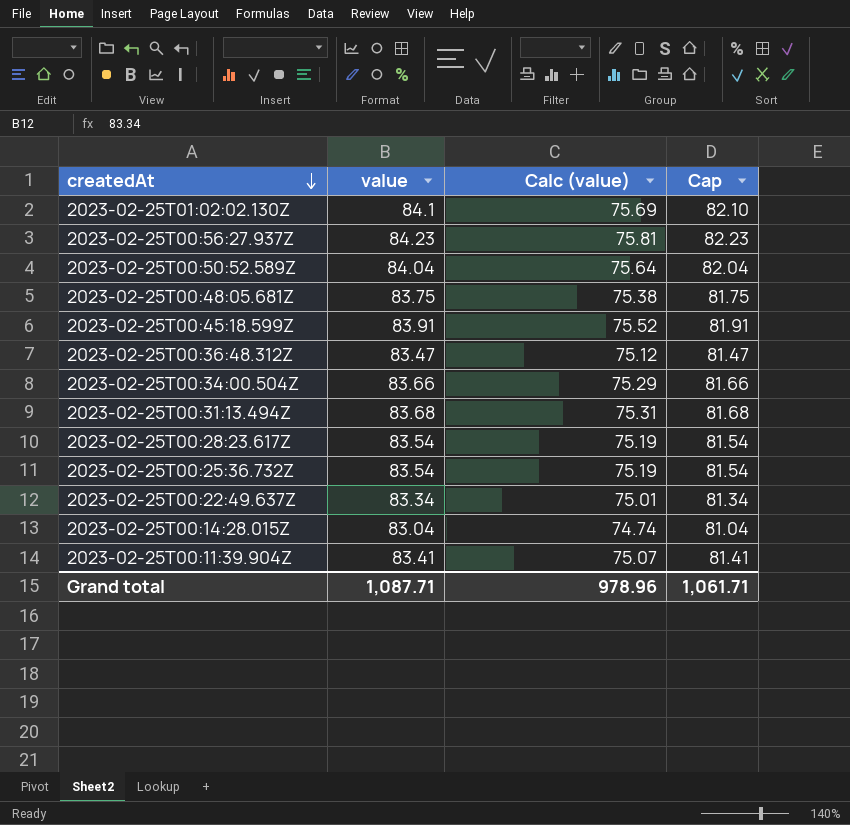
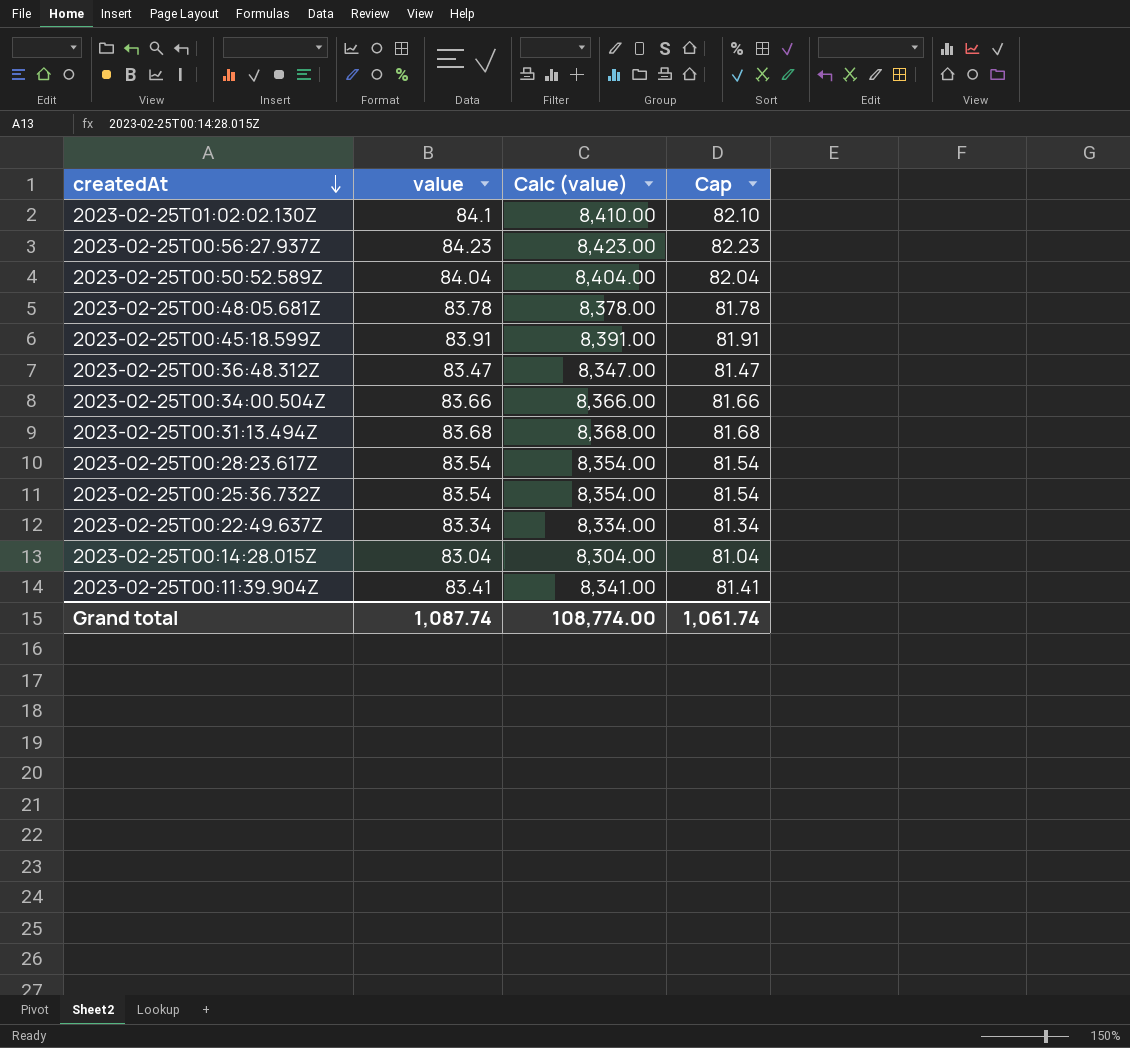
column Calc (value) | formula: [value] * 0.9 -> [value] * 100
2023-02-25T00:48:05.681Z | value: 83.75 -> 83.78
2023-02-25T00:48:05.681Z | Cap: 81.75 -> 81.78
Grand total | value: 1,087.71 -> 1,087.74
Grand total | Calc (value): 978.96 -> 108,774.00
Grand total | Cap: 1,061.71 -> 1,061.74

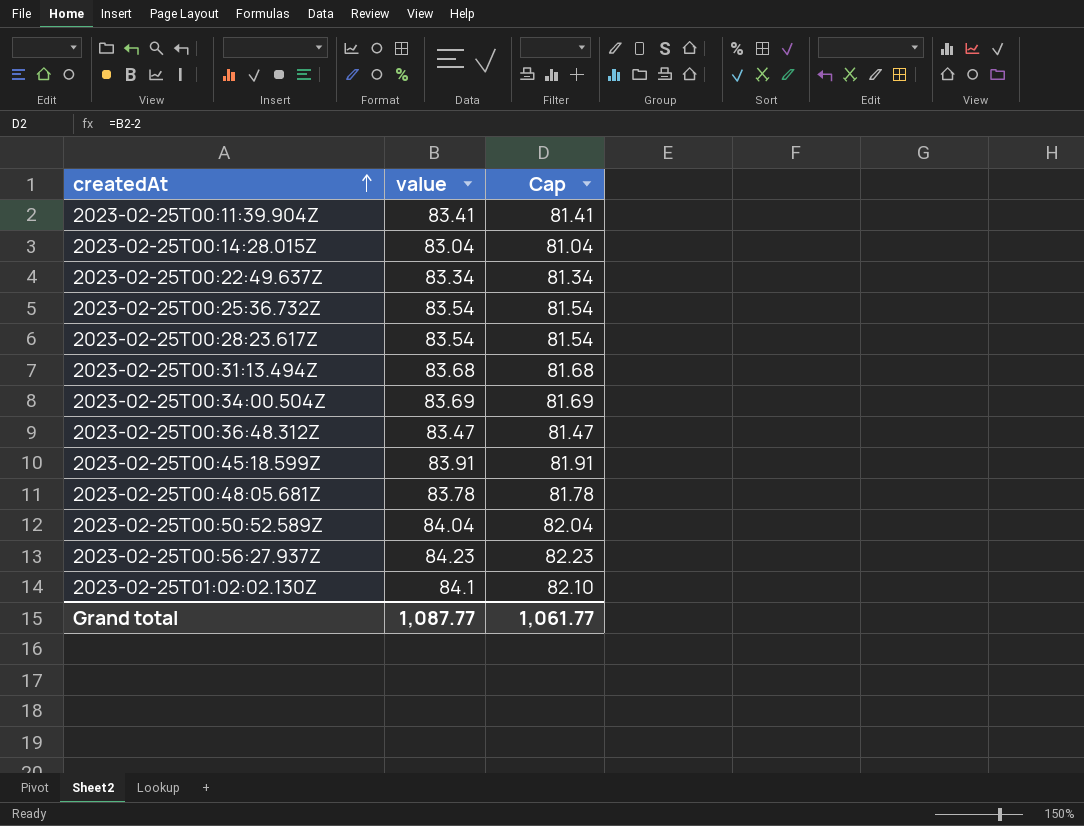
row order: createdAt descending -> createdAt ascending
column Calc (value) | formula: [value] * 100 -> none
2023-02-25T00:34:00.504Z | value: 83.66 -> 83.69
2023-02-25T00:34:00.504Z | Cap: 81.66 -> 81.69
Grand total | value: 1,087.74 -> 1,087.77
Grand total | Cap: 1,061.74 -> 1,061.77

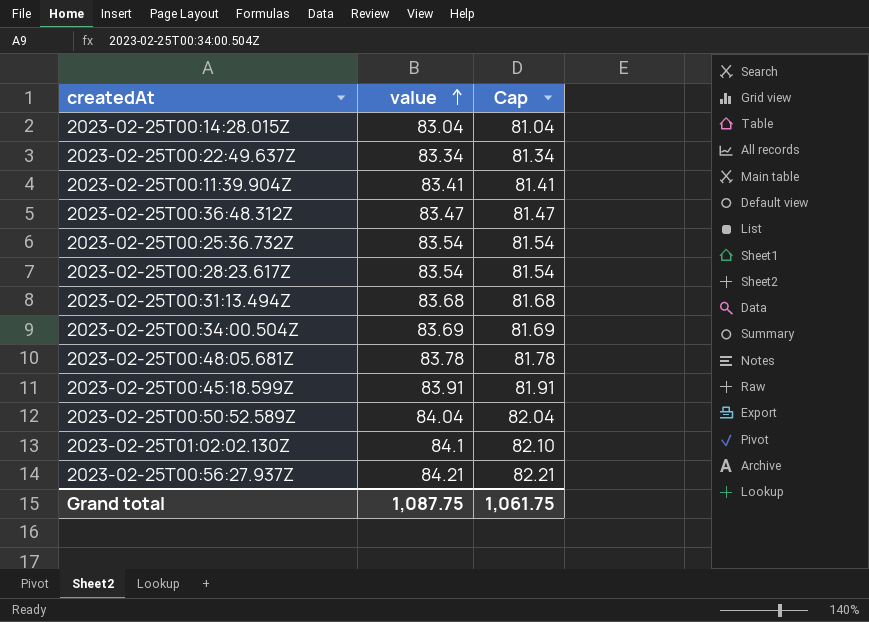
row order: createdAt ascending -> value ascending
2023-02-25T00:56:27.937Z | value: 84.23 -> 84.21
2023-02-25T00:56:27.937Z | Cap: 82.23 -> 82.21
Grand total | value: 1,087.77 -> 1,087.75
Grand total | Cap: 1,061.77 -> 1,061.75

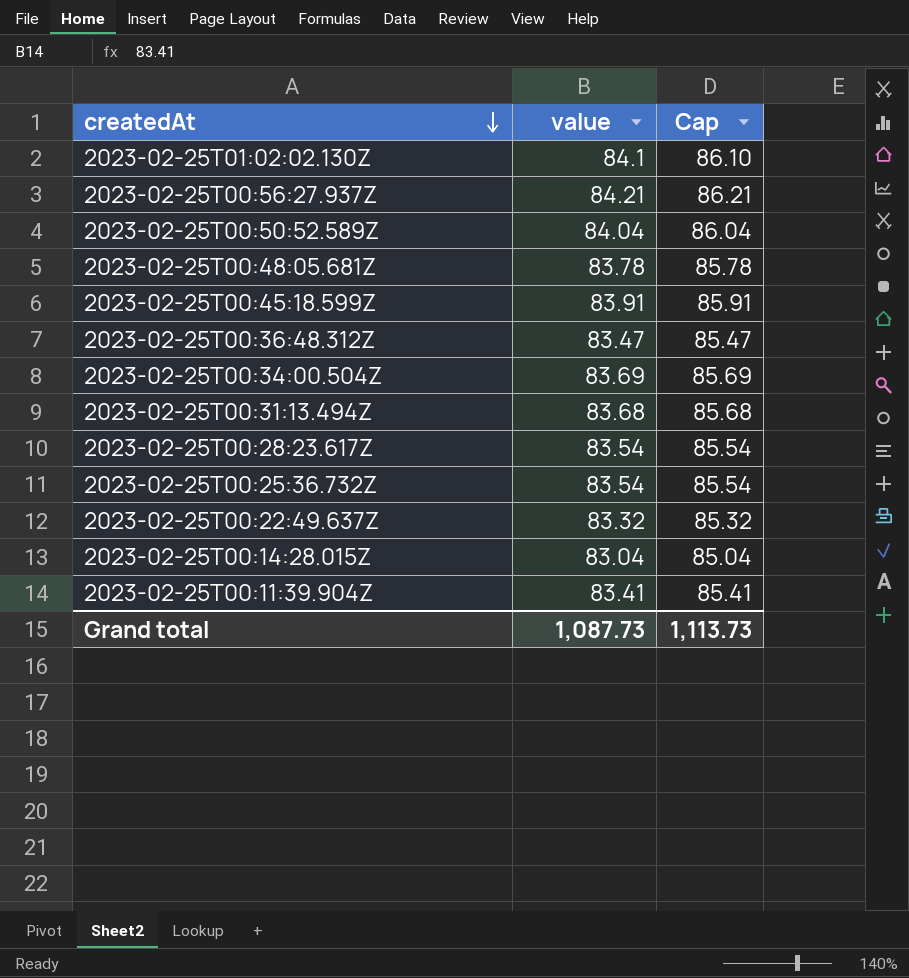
row order: value ascending -> createdAt descending
column Cap | formula: [value] - 2 -> [value] + 2
2023-02-25T00:22:49.637Z | value: 83.34 -> 83.32
Grand total | value: 1,087.75 -> 1,087.73
Grand total | Cap: 1,061.75 -> 1,113.73

